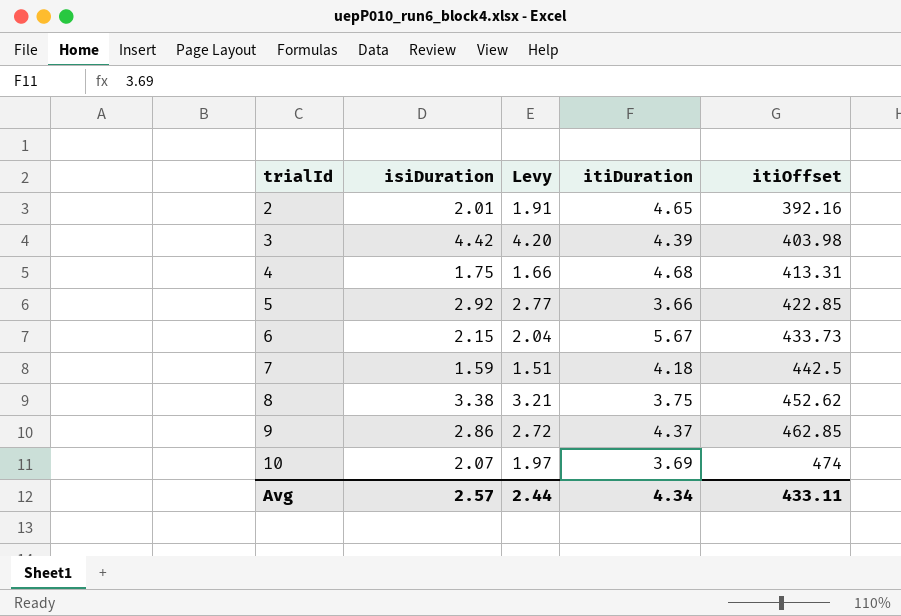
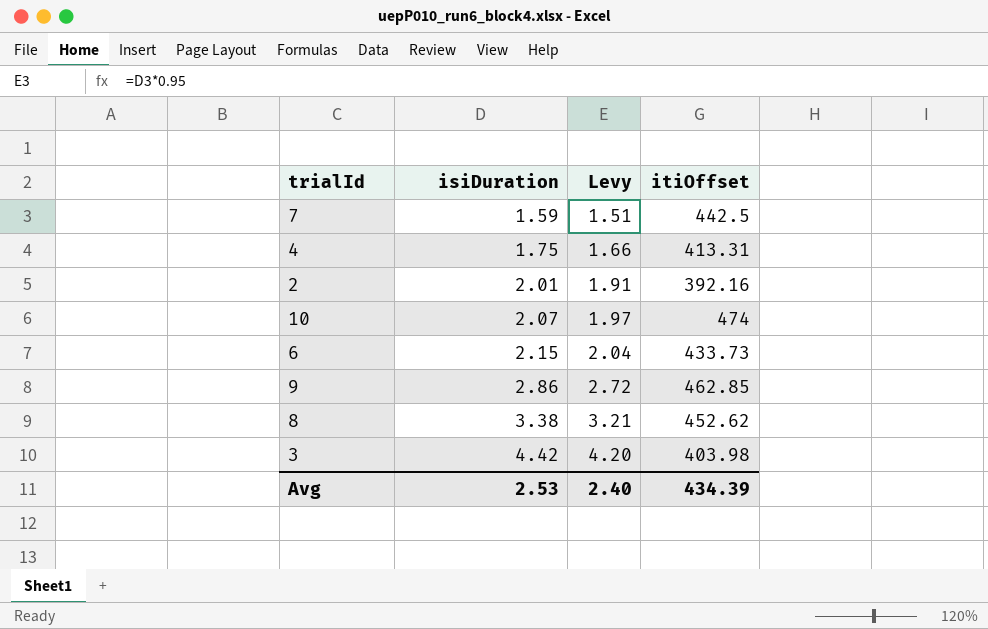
row order: trialId ascending -> isiDuration ascending
column itiDuration | position: 4 -> none
row 5: 2.92 | 2.77 | 3.66 | 422.85 -> none
Avg | isiDuration: 2.57 -> 2.53
Avg | Levy: 2.44 -> 2.40
Avg | itiOffset: 433.11 -> 434.39

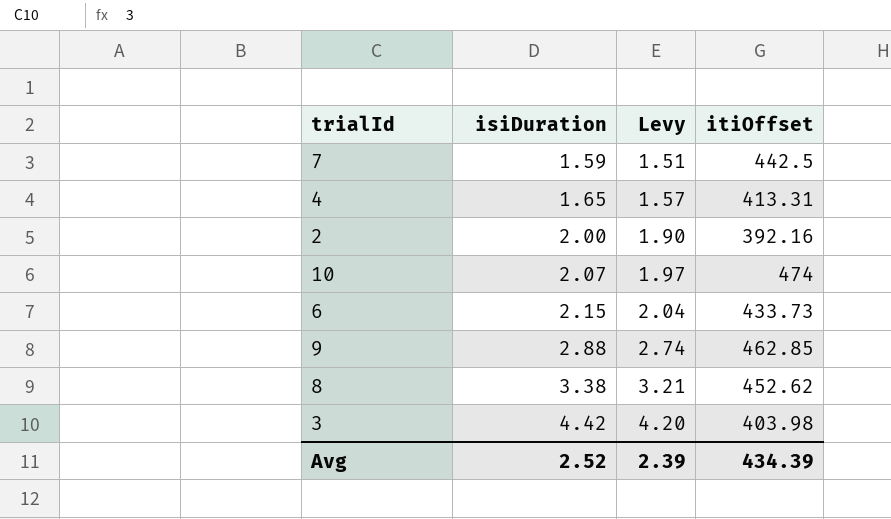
4 | isiDuration: 1.75 -> 1.65
4 | Levy: 1.66 -> 1.57
2 | isiDuration: 2.01 -> 2.00
2 | Levy: 1.91 -> 1.90
9 | isiDuration: 2.86 -> 2.88
9 | Levy: 2.72 -> 2.74
Avg | isiDuration: 2.53 -> 2.52
Avg | Levy: 2.40 -> 2.39

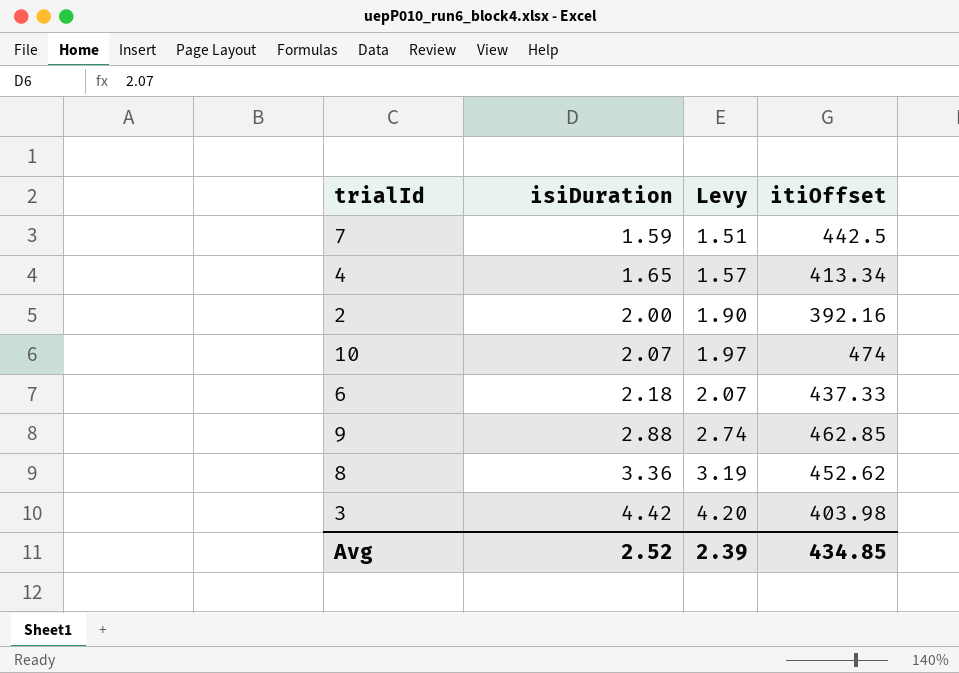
4 | itiOffset: 413.31 -> 413.34
6 | isiDuration: 2.15 -> 2.18
6 | Levy: 2.04 -> 2.07
6 | itiOffset: 433.73 -> 437.33
8 | isiDuration: 3.38 -> 3.36
8 | Levy: 3.21 -> 3.19
Avg | itiOffset: 434.39 -> 434.85

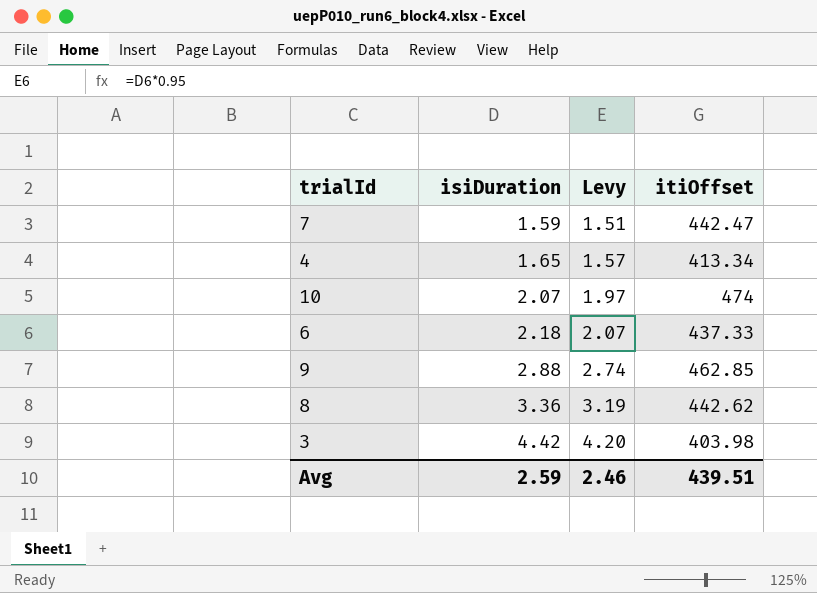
row 2: 2.00 | 1.90 | 392.16 -> none
7 | itiOffset: 442.5 -> 442.47
8 | itiOffset: 452.62 -> 442.62
Avg | isiDuration: 2.52 -> 2.59
Avg | Levy: 2.39 -> 2.46
Avg | itiOffset: 434.85 -> 439.51

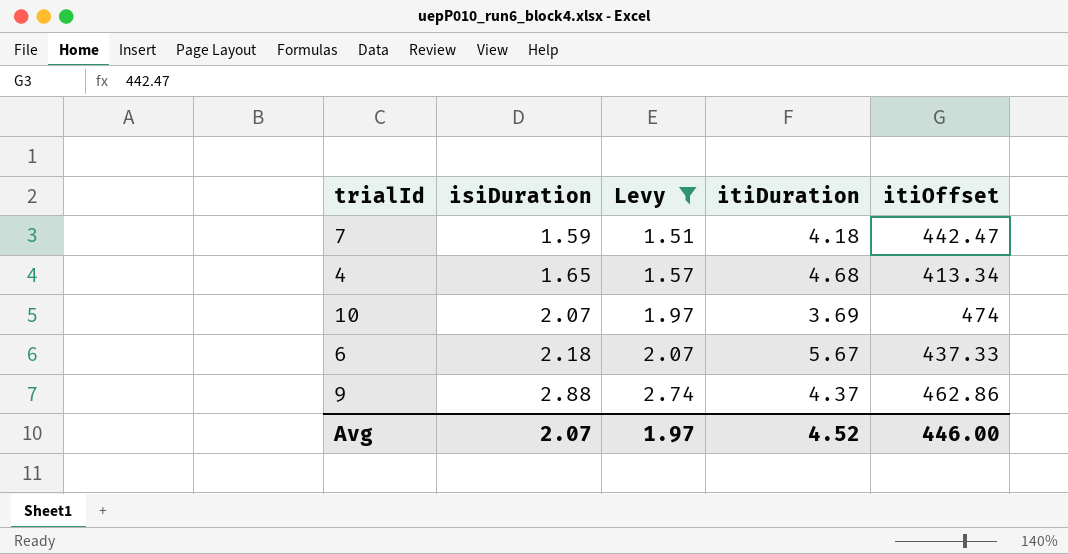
filter: none -> Levy <= 2.74
column itiDuration | position: none -> 4
9 | itiOffset: 462.85 -> 462.86
Avg | isiDuration: 2.59 -> 2.07
Avg | Levy: 2.46 -> 1.97
Avg | itiOffset: 439.51 -> 446.00

